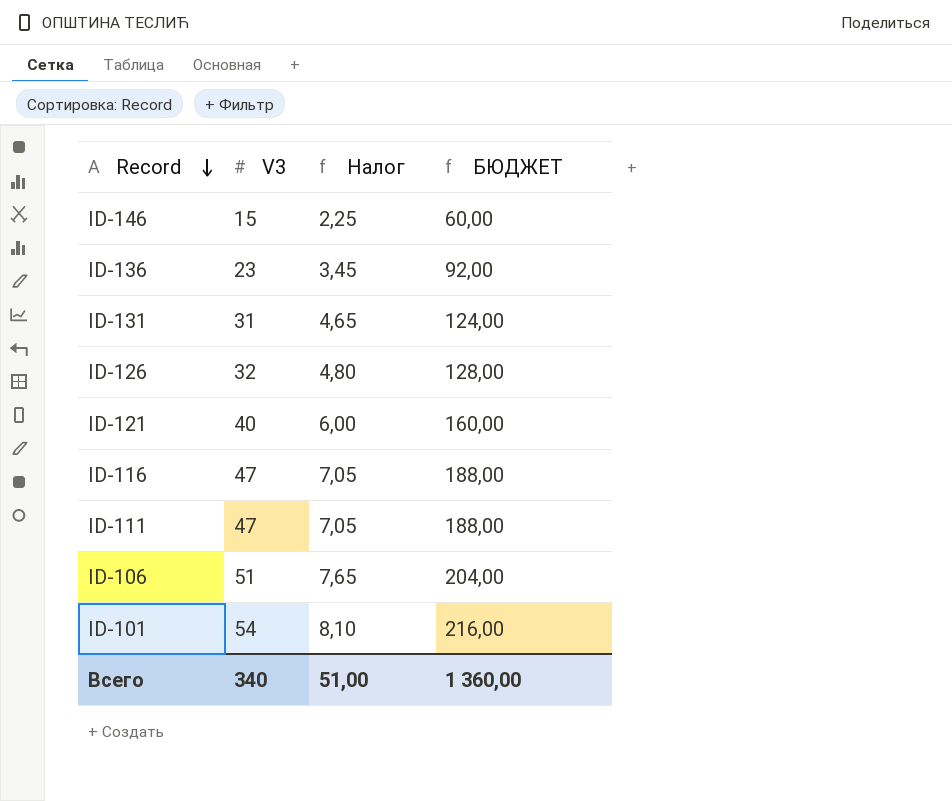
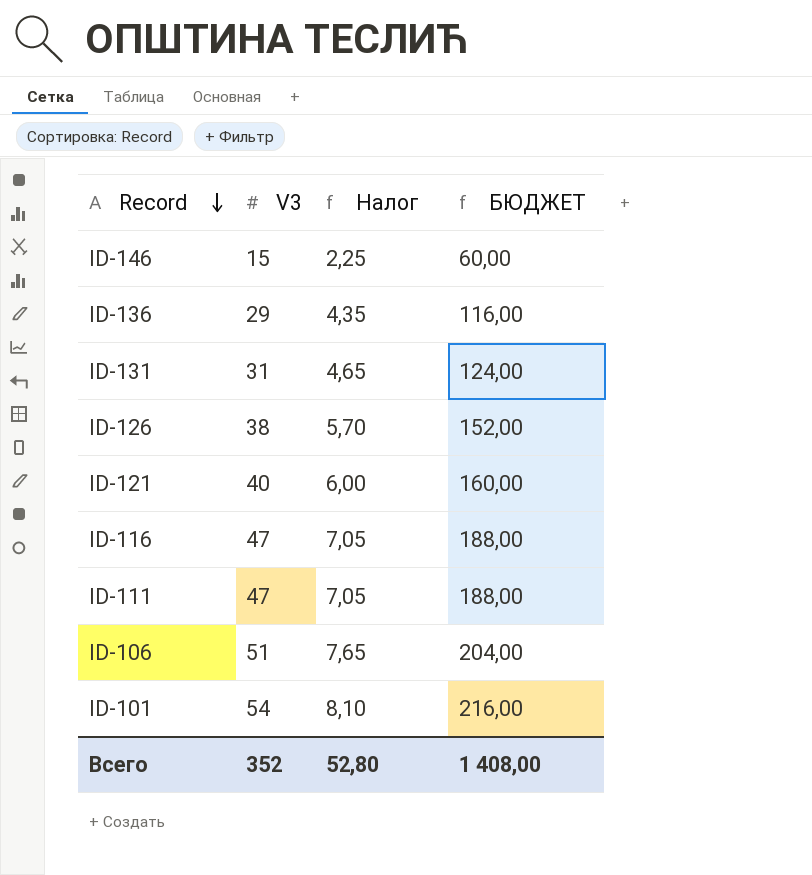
ID-136 | V3: 23 -> 29
ID-136 | Налог: 3,45 -> 4,35
ID-136 | БЮДЖЕТ: 92,00 -> 116,00
ID-126 | V3: 32 -> 38
ID-126 | Налог: 4,80 -> 5,70
ID-126 | БЮДЖЕТ: 128,00 -> 152,00
Всего | V3: 340 -> 352
Всего | Налог: 51,00 -> 52,80
Всего | БЮДЖЕТ: 1 360,00 -> 1 408,00

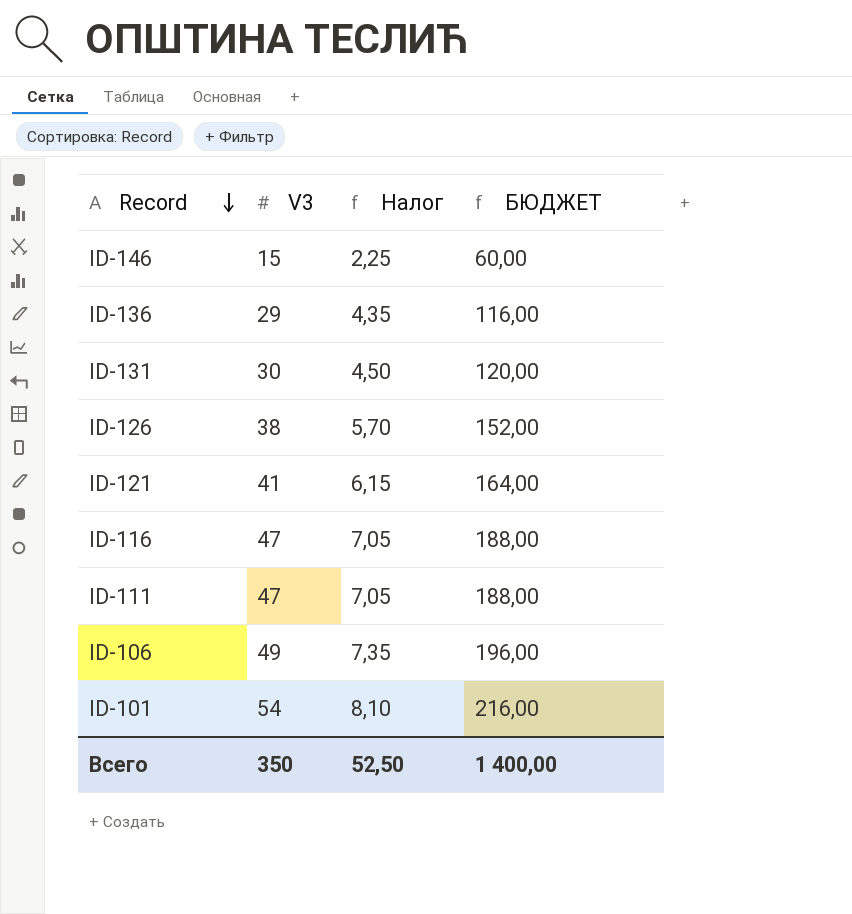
ID-131 | V3: 31 -> 30
ID-131 | Налог: 4,65 -> 4,50
ID-131 | БЮДЖЕТ: 124,00 -> 120,00
ID-121 | V3: 40 -> 41
ID-121 | Налог: 6,00 -> 6,15
ID-121 | БЮДЖЕТ: 160,00 -> 164,00
ID-106 | V3: 51 -> 49
ID-106 | Налог: 7,65 -> 7,35
ID-106 | БЮДЖЕТ: 204,00 -> 196,00
Всего | V3: 352 -> 350
Всего | Налог: 52,80 -> 52,50
Всего | БЮДЖЕТ: 1 408,00 -> 1 400,00

